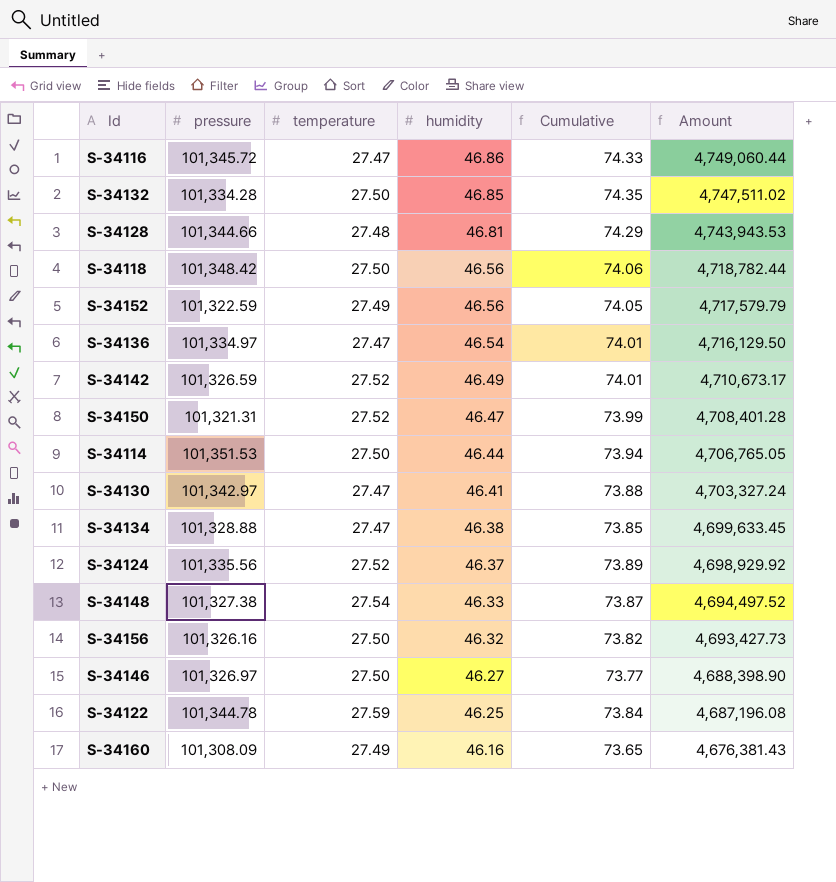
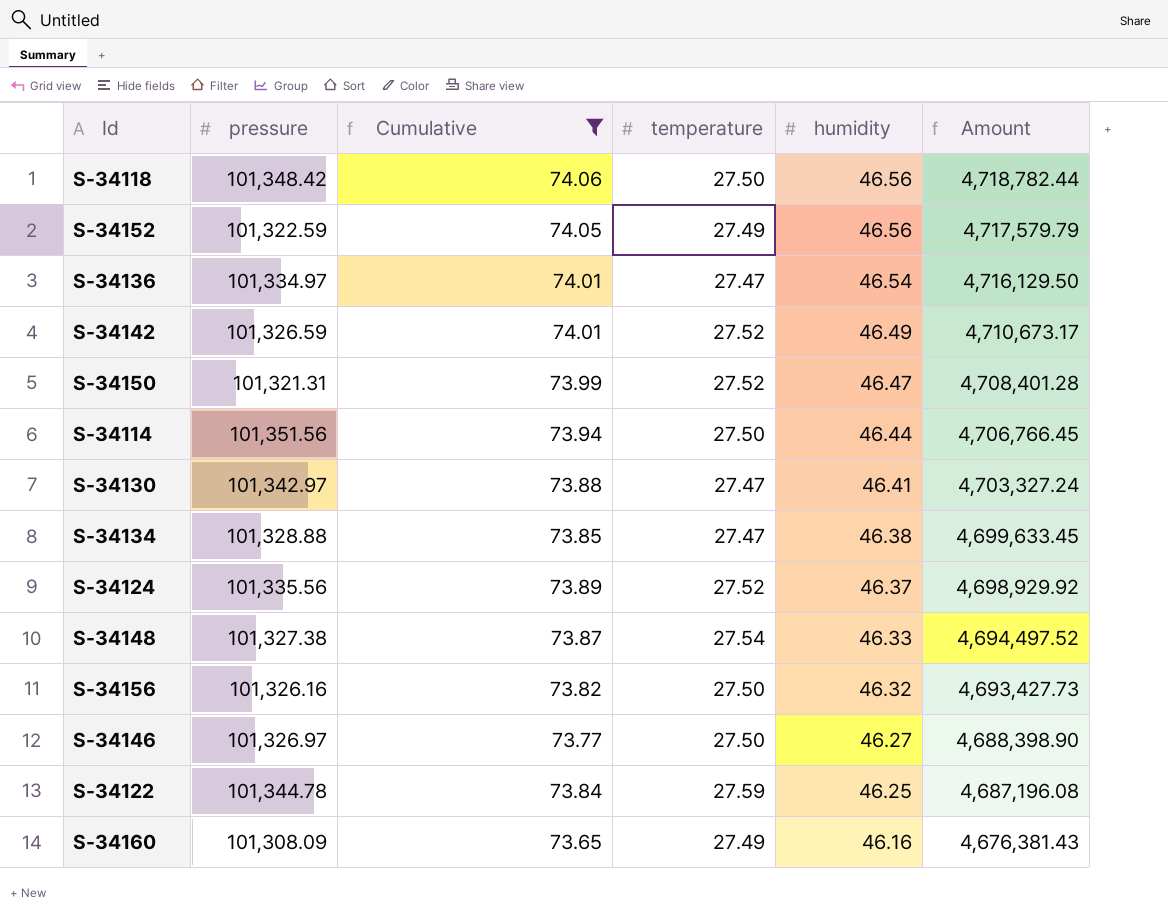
filter: none -> Cumulative <= 74.06
column Cumulative | position: 5 -> 3
S-34114 | pressure: 101,351.53 -> 101,351.56
S-34114 | Amount: 4,706,765.05 -> 4,706,766.45

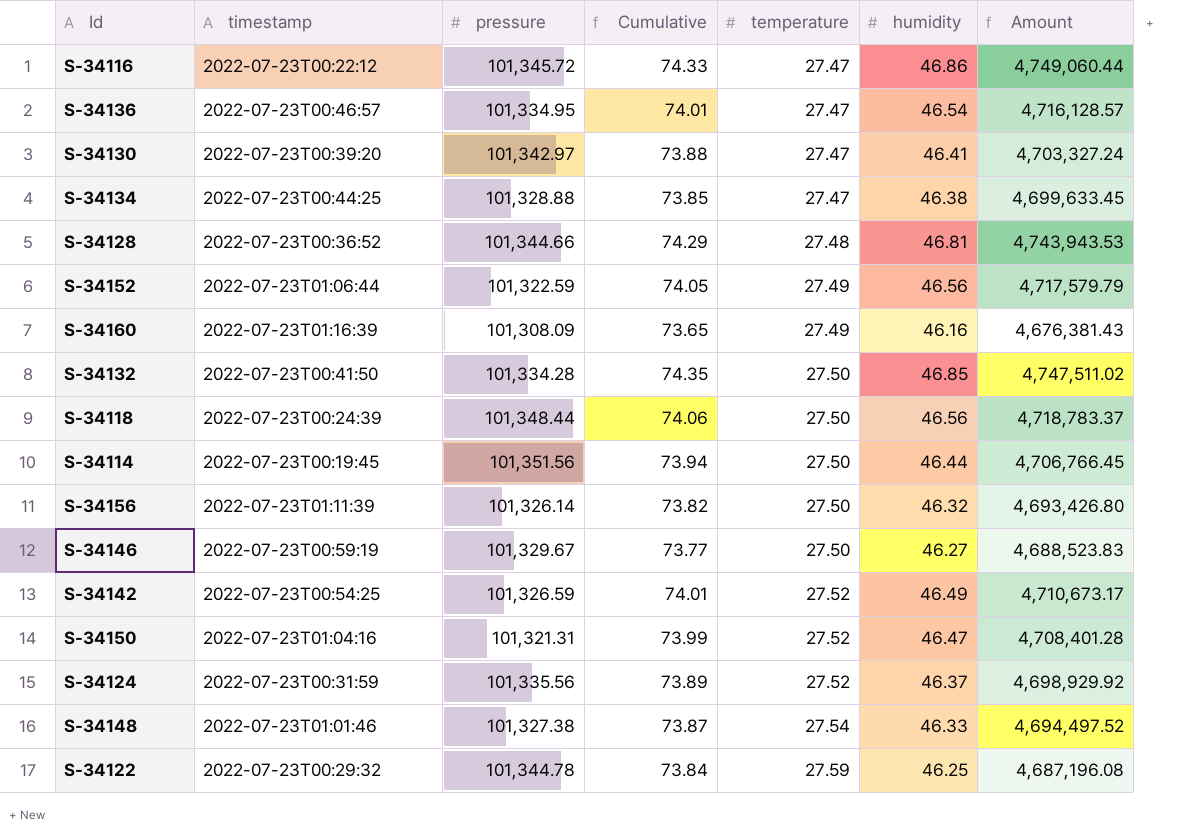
filter: Cumulative <= 74.06 -> none
row order: humidity descending -> temperature ascending
column timestamp | position: none -> 2
S-34136 | pressure: 101,334.97 -> 101,334.95
S-34136 | Amount: 4,716,129.50 -> 4,716,128.57
S-34118 | pressure: 101,348.42 -> 101,348.44
S-34118 | Amount: 4,718,782.44 -> 4,718,783.37
S-34156 | pressure: 101,326.16 -> 101,326.14
S-34156 | Amount: 4,693,427.73 -> 4,693,426.80
S-34146 | pressure: 101,326.97 -> 101,329.67
S-34146 | Amount: 4,688,398.90 -> 4,688,523.83

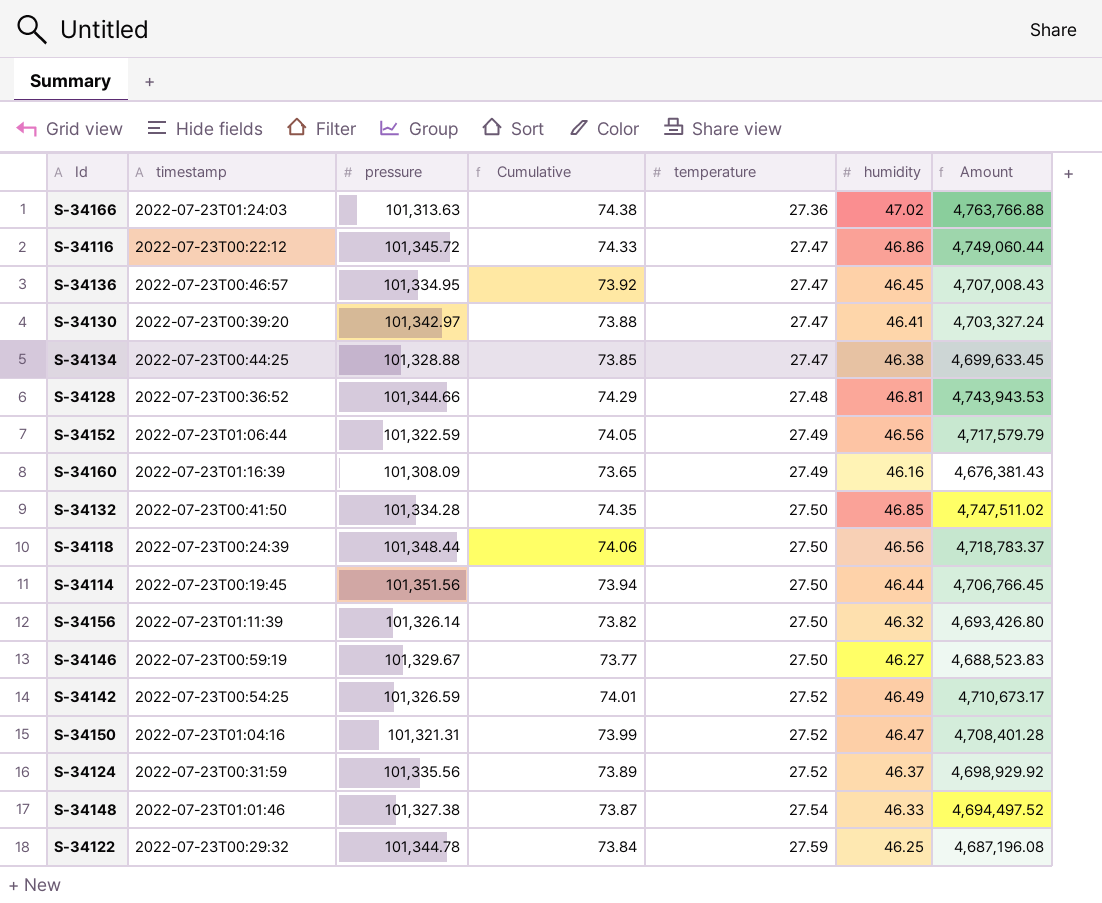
row S-34166: none -> 2022-07-23T01:24:03 | 101,313.63 | 74.38 | 27.36 | 47.02 | 4,763,766.88
S-34136 | Cumulative: 74.01 -> 73.92
S-34136 | humidity: 46.54 -> 46.45
S-34136 | Amount: 4,716,128.57 -> 4,707,008.43

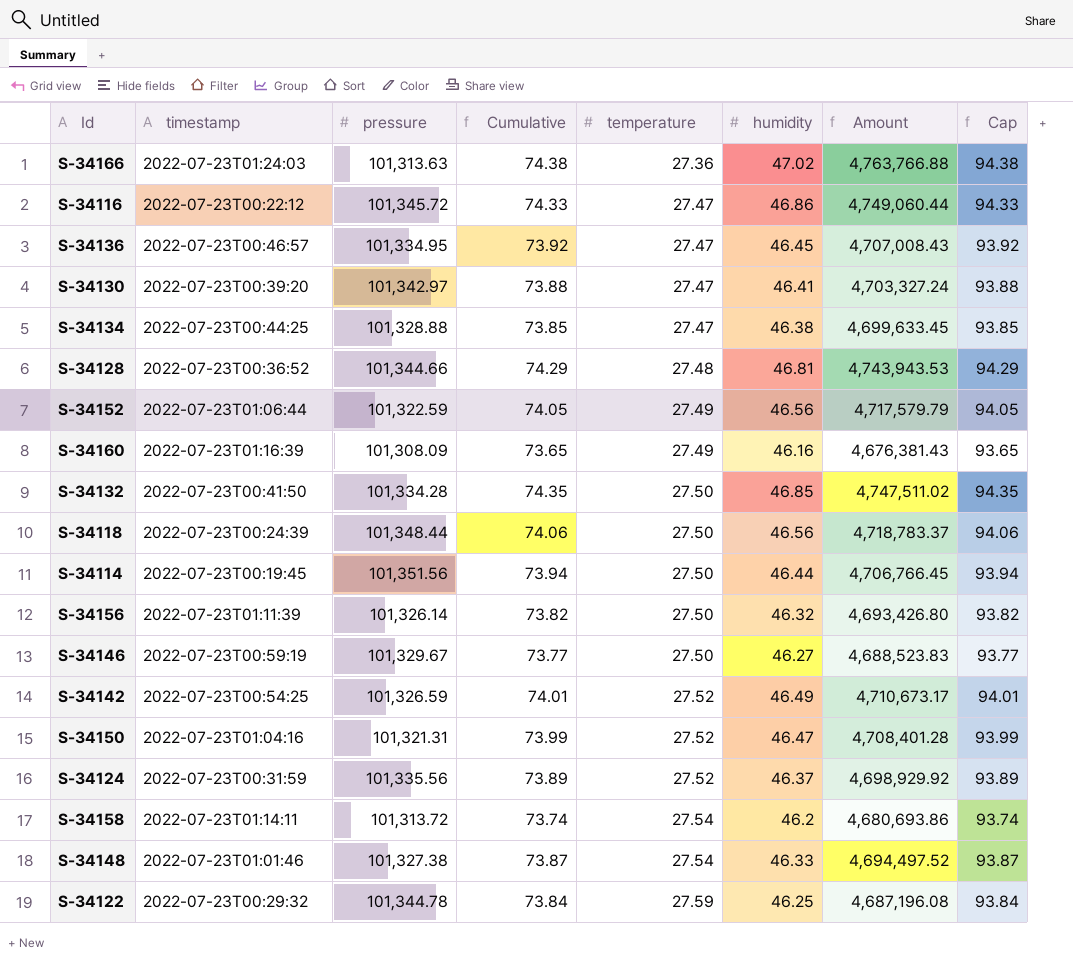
column Cap | formula: none -> [Cumulative] + 20
row S-34158: none -> 2022-07-23T01:14:11 | 101,313.72 | 73.74 | 27.54 | 46.2 | 4,680,693.86 | 93.74

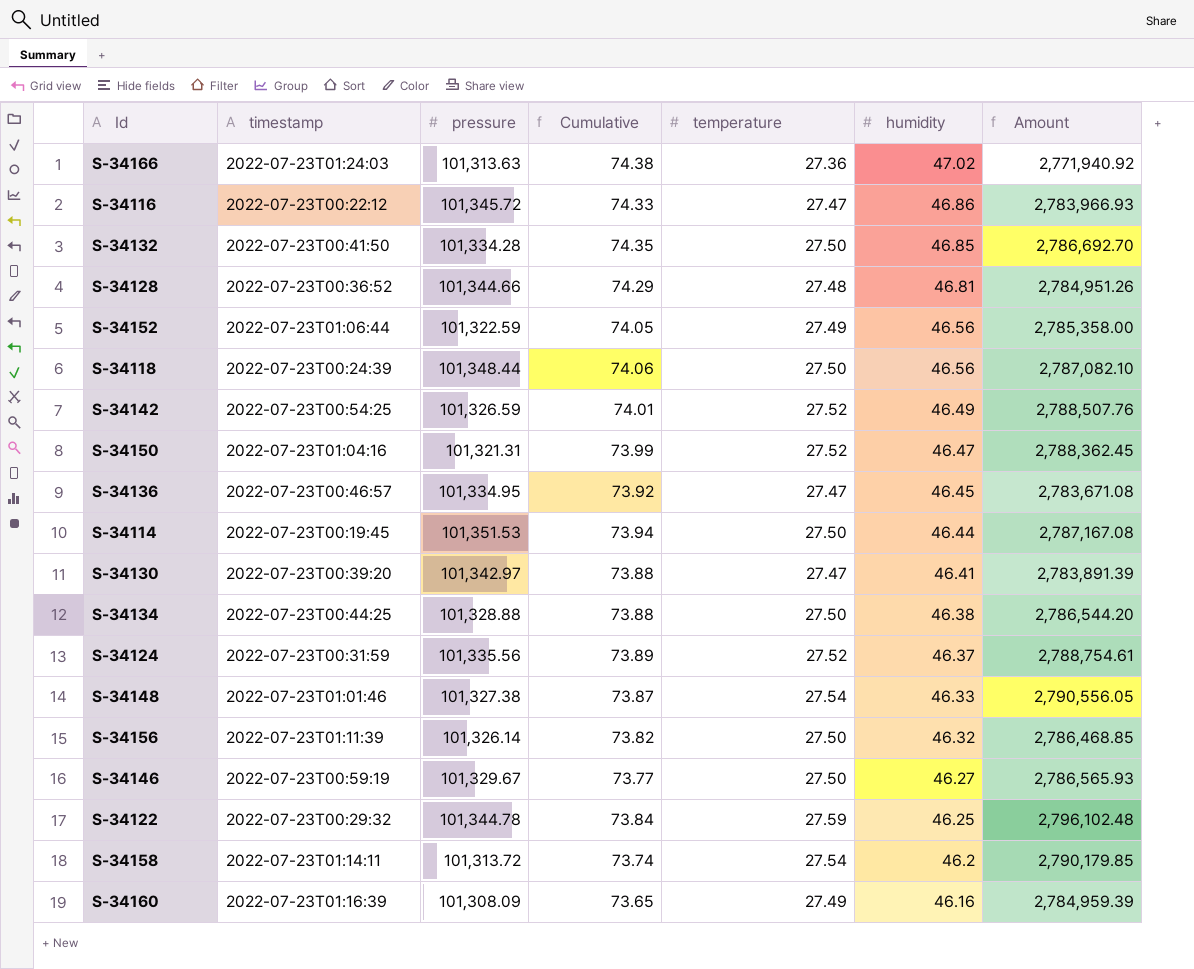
row order: temperature ascending -> humidity descending
column Cap | formula: [Cumulative] + 20 -> none
column Amount | formula: [pressure] * [humidity] -> [pressure] * [temperature]
S-34114 | pressure: 101,351.56 -> 101,351.53
S-34134 | Cumulative: 73.85 -> 73.88
S-34134 | temperature: 27.47 -> 27.50

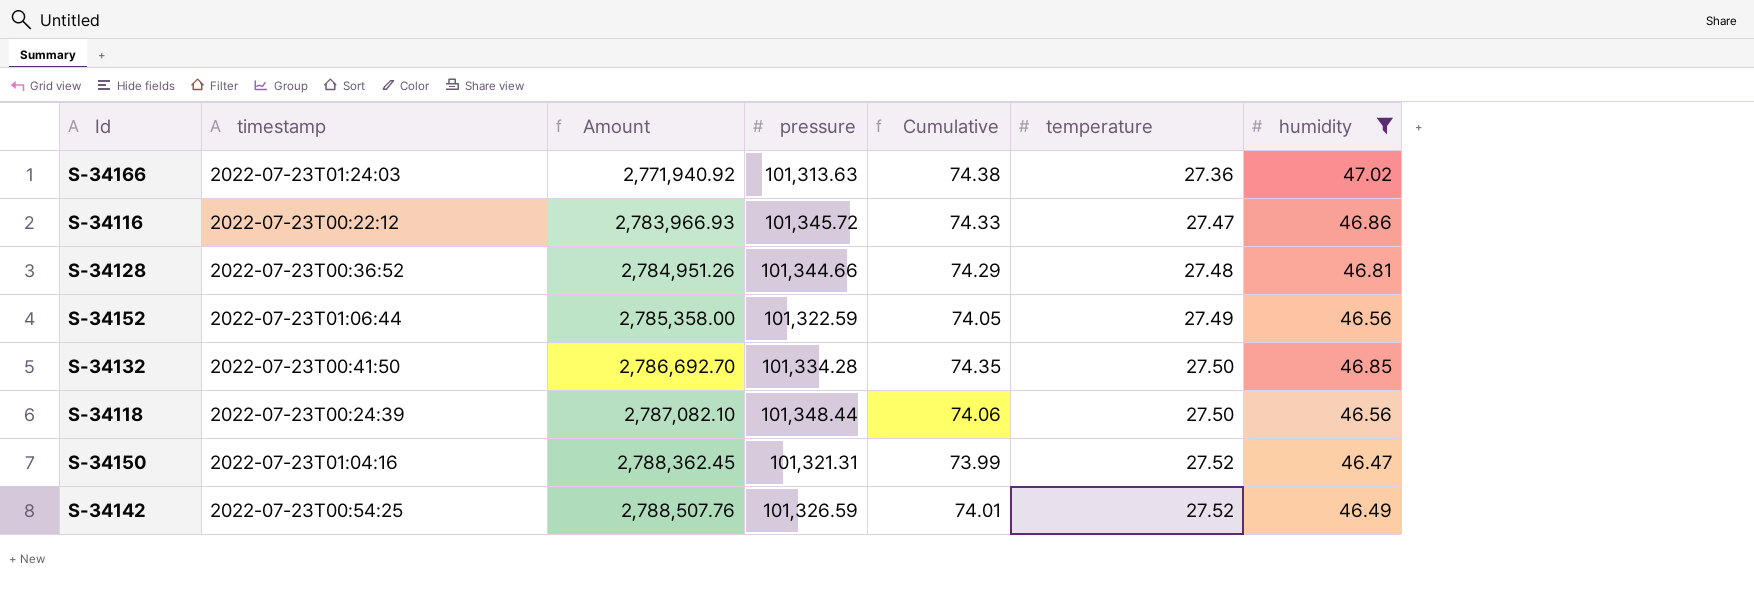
filter: none -> humidity >= 46.47
row order: humidity descending -> Amount ascending
column Amount | position: 7 -> 3

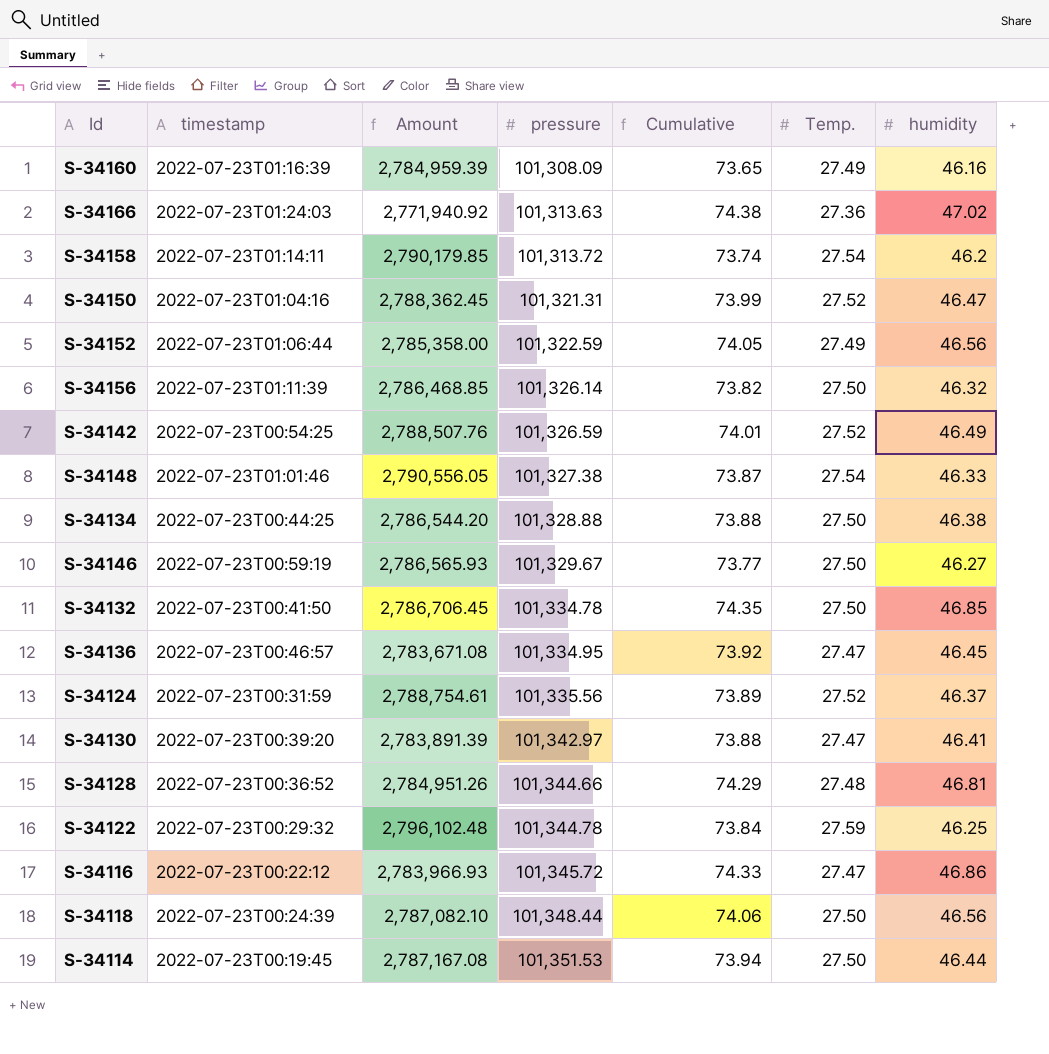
filter: humidity >= 46.47 -> none
row order: Amount ascending -> pressure ascending
column name: temperature -> Temp.
S-34132 | Amount: 2,786,692.70 -> 2,786,706.45
S-34132 | pressure: 101,334.28 -> 101,334.78

